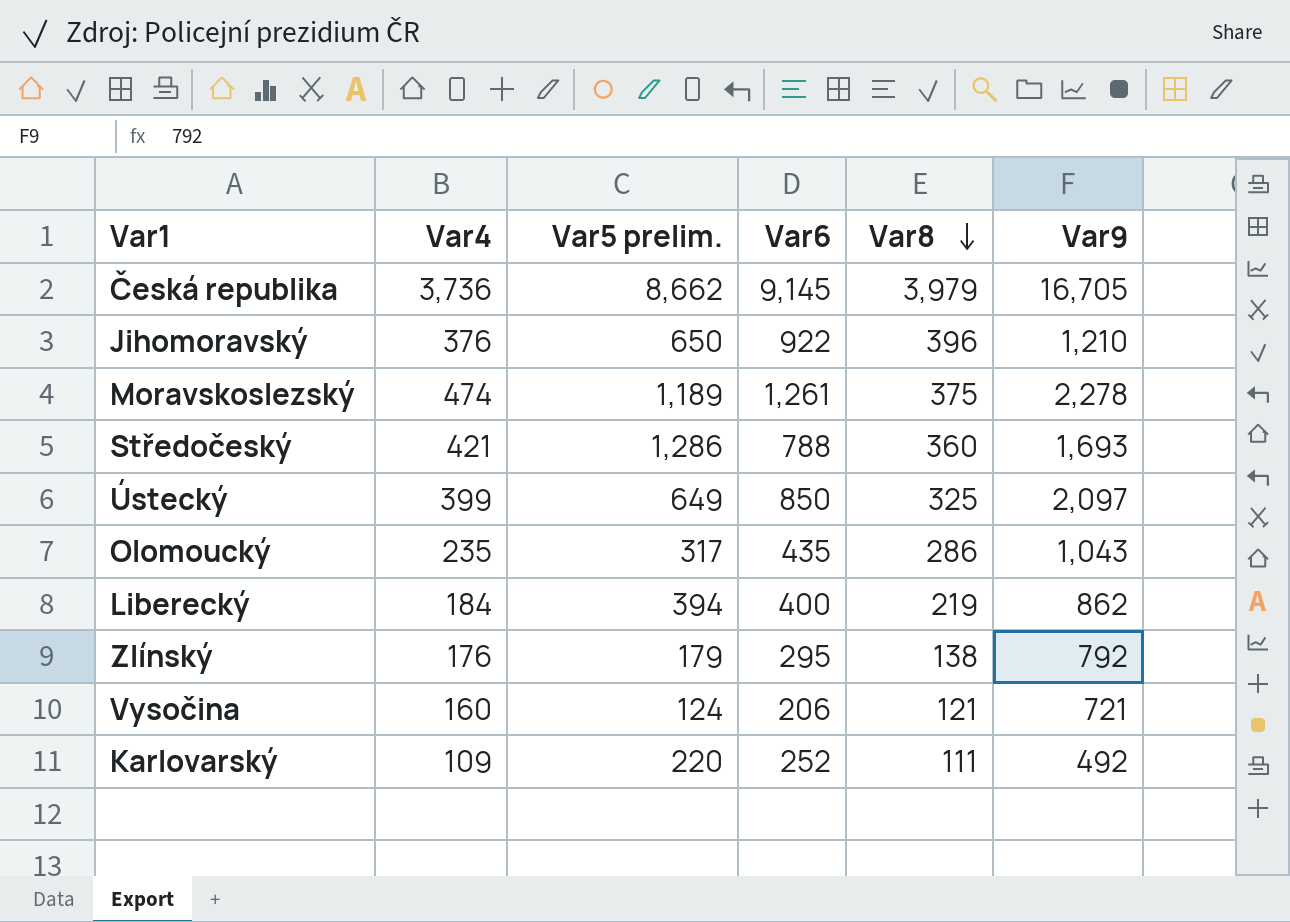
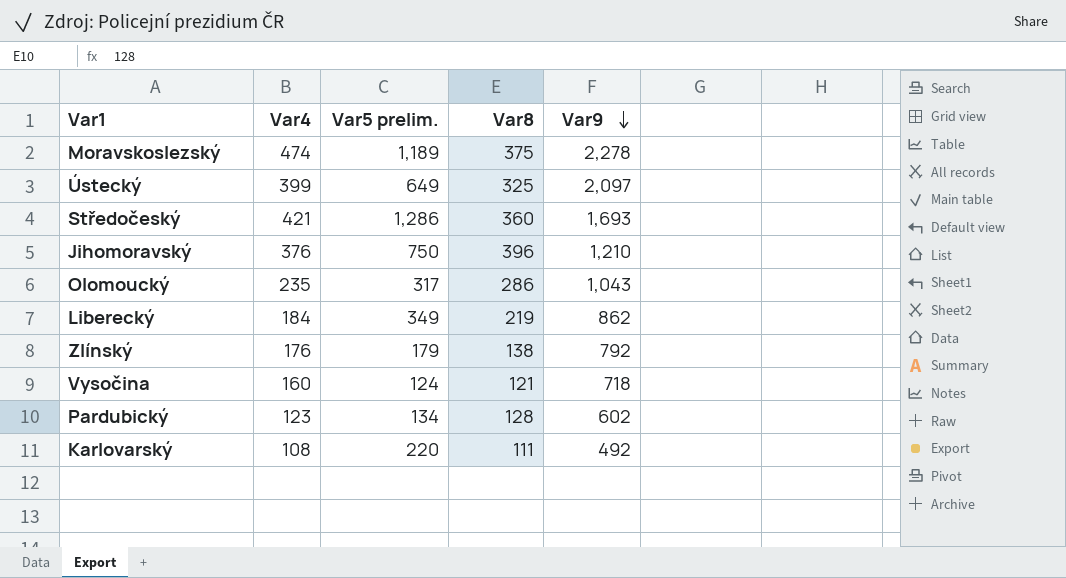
row order: Var8 descending -> Var9 descending
column Var6 | position: 4 -> none
row Česká republika: 3,736 | 8,662 | 9,145 | 3,979 | 16,705 -> none
Jihomoravský | Var5 prelim.: 650 -> 750
Liberecký | Var5 prelim.: 394 -> 349
Vysočina | Var9: 721 -> 718
row Pardubický: none -> 123 | 134 | 128 | 602
Karlovarský | Var4: 109 -> 108

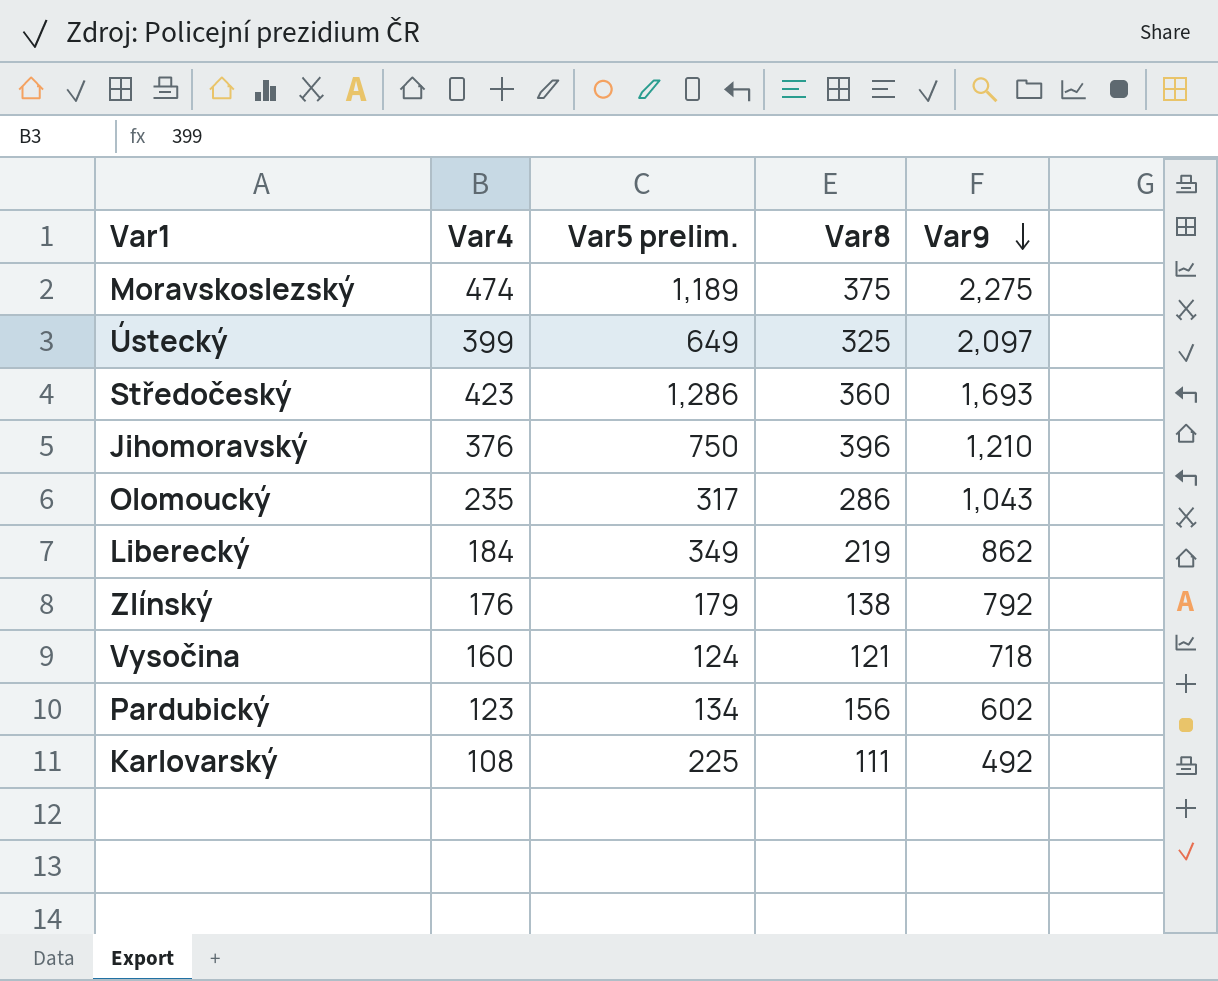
Moravskoslezský | Var9: 2,278 -> 2,275
Středočeský | Var4: 421 -> 423
Pardubický | Var8: 128 -> 156
Karlovarský | Var5 prelim.: 220 -> 225

